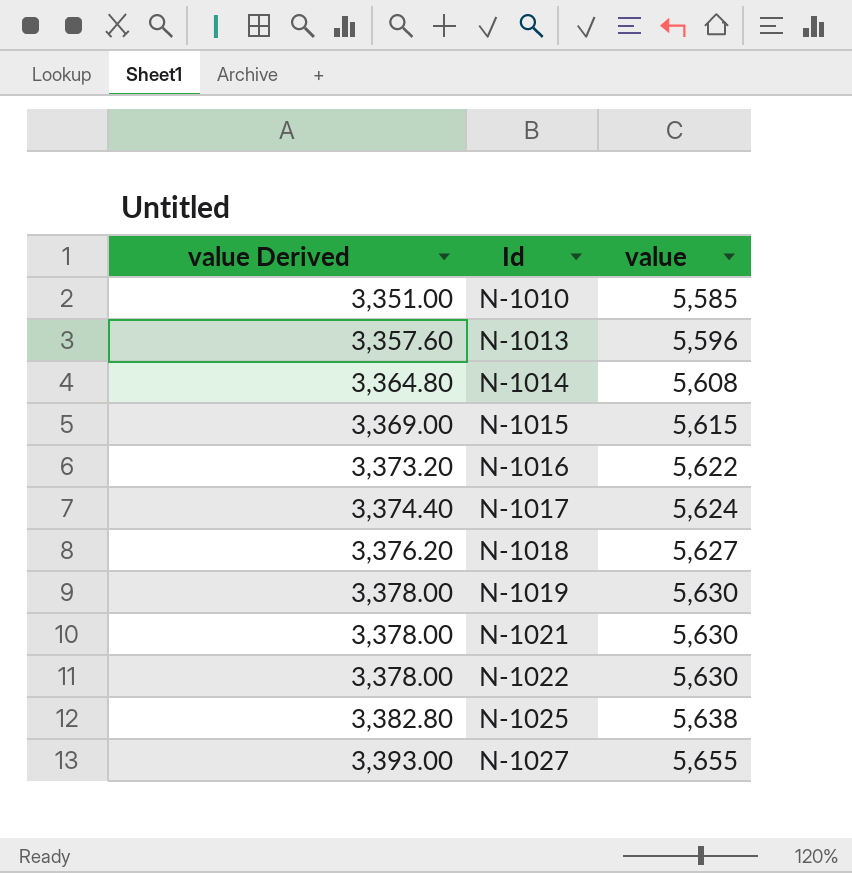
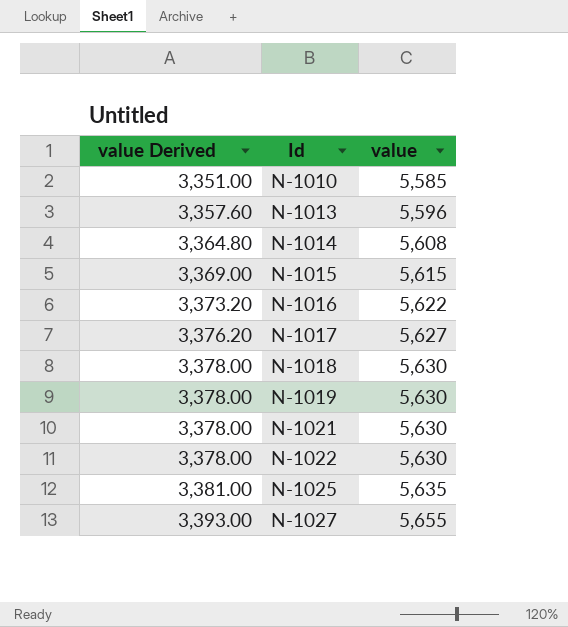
N-1017 | value Derived: 3,374.40 -> 3,376.20
N-1017 | value: 5,624 -> 5,627
N-1018 | value Derived: 3,376.20 -> 3,378.00
N-1018 | value: 5,627 -> 5,630
N-1025 | value Derived: 3,382.80 -> 3,381.00
N-1025 | value: 5,638 -> 5,635

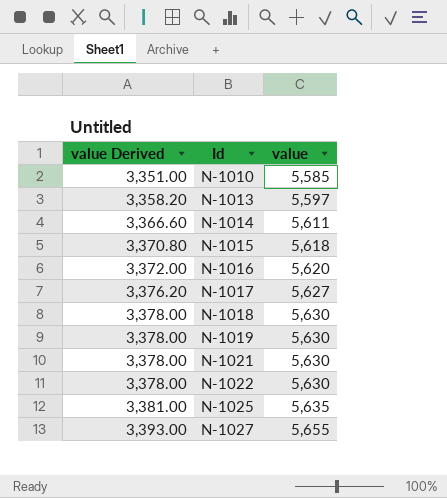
N-1013 | value Derived: 3,357.60 -> 3,358.20
N-1013 | value: 5,596 -> 5,597
N-1014 | value Derived: 3,364.80 -> 3,366.60
N-1014 | value: 5,608 -> 5,611
N-1015 | value Derived: 3,369.00 -> 3,370.80
N-1015 | value: 5,615 -> 5,618
N-1016 | value Derived: 3,373.20 -> 3,372.00
N-1016 | value: 5,622 -> 5,620

